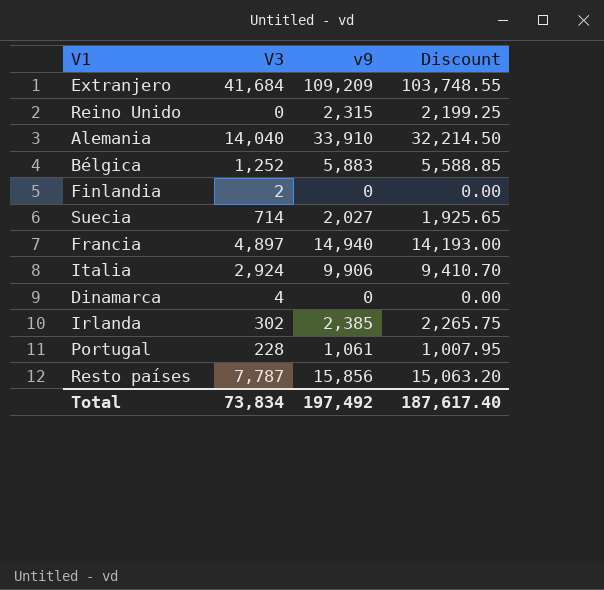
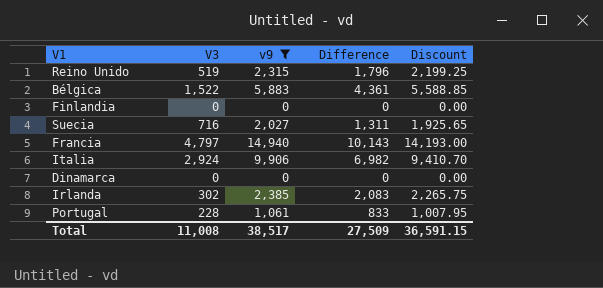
filter: none -> v9 <= 14,940
column Difference | formula: none -> [v9] - [V3]
Reino Unido | V3: 0 -> 519
Bélgica | V3: 1,252 -> 1,522
Finlandia | V3: 2 -> 0
Suecia | V3: 714 -> 716
Francia | V3: 4,897 -> 4,797
Dinamarca | V3: 4 -> 0
Total | V3: 73,834 -> 11,008
Total | v9: 197,492 -> 38,517
Total | Discount: 187,617.40 -> 36,591.15

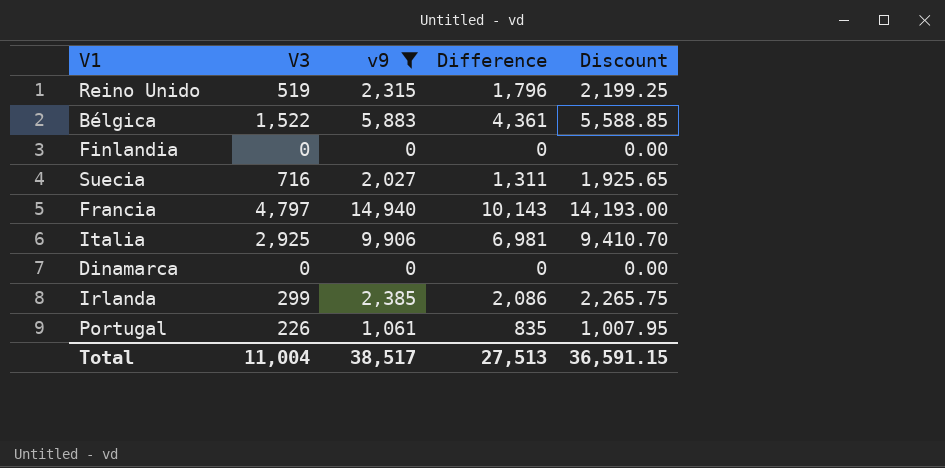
Italia | V3: 2,924 -> 2,925
Italia | Difference: 6,982 -> 6,981
Irlanda | V3: 302 -> 299
Irlanda | Difference: 2,083 -> 2,086
Portugal | V3: 228 -> 226
Portugal | Difference: 833 -> 835
Total | V3: 11,008 -> 11,004
Total | Difference: 27,509 -> 27,513

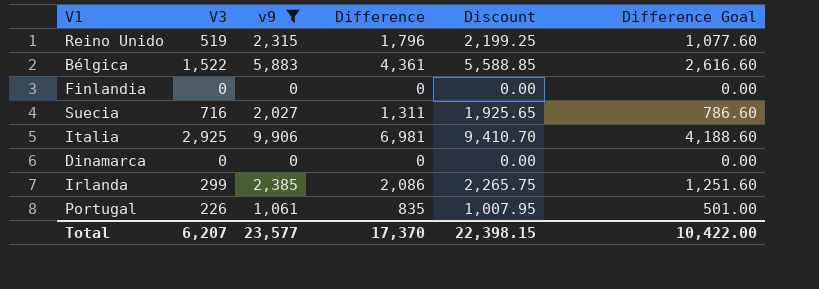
column Difference Goal | formula: none -> [Difference] * 0.6
row Francia: 4,797 | 14,940 | 10,143 | 14,193.00 -> none
Total | V3: 11,004 -> 6,207
Total | v9: 38,517 -> 23,577
Total | Difference: 27,513 -> 17,370
Total | Discount: 36,591.15 -> 22,398.15

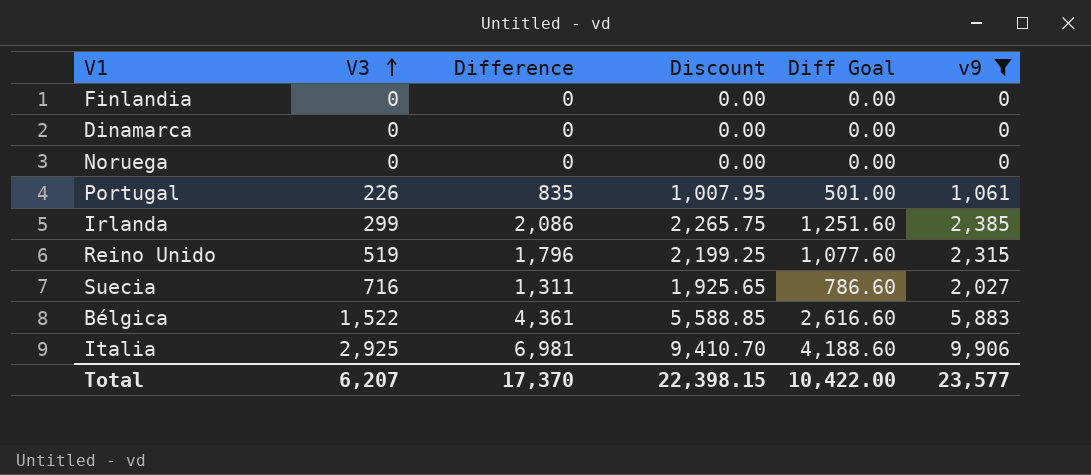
row order: none -> V3 ascending
column name: Difference Goal -> Diff Goal
column v9 | position: 3 -> 6
row Noruega: none -> 0 | 0 | 0.00 | 0.00 | 0

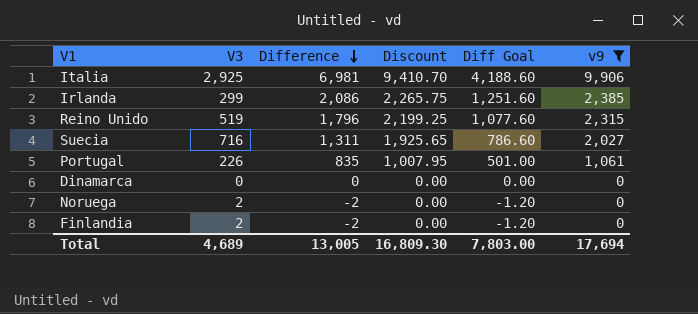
row order: V3 ascending -> Difference descending
row Bélgica: 1,522 | 4,361 | 5,588.85 | 2,616.60 | 5,883 -> none
Noruega | V3: 0 -> 2
Noruega | Difference: 0 -> -2
Noruega | Diff Goal: 0.00 -> -1.20
Finlandia | V3: 0 -> 2
Finlandia | Difference: 0 -> -2
Finlandia | Diff Goal: 0.00 -> -1.20
Total | V3: 6,207 -> 4,689
Total | Difference: 17,370 -> 13,005
Total | Discount: 22,398.15 -> 16,809.30
Total | Diff Goal: 10,422.00 -> 7,803.00
Total | v9: 23,577 -> 17,694

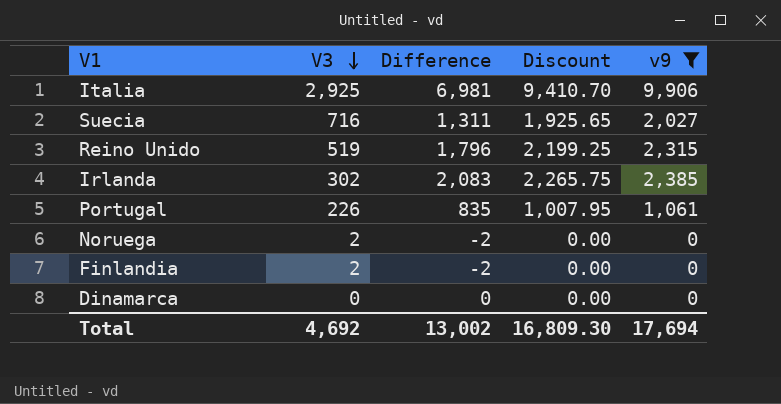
row order: Difference descending -> V3 descending
column Diff Goal | formula: [Difference] * 0.6 -> none
Irlanda | V3: 299 -> 302
Irlanda | Difference: 2,086 -> 2,083
Total | V3: 4,689 -> 4,692
Total | Difference: 13,005 -> 13,002

